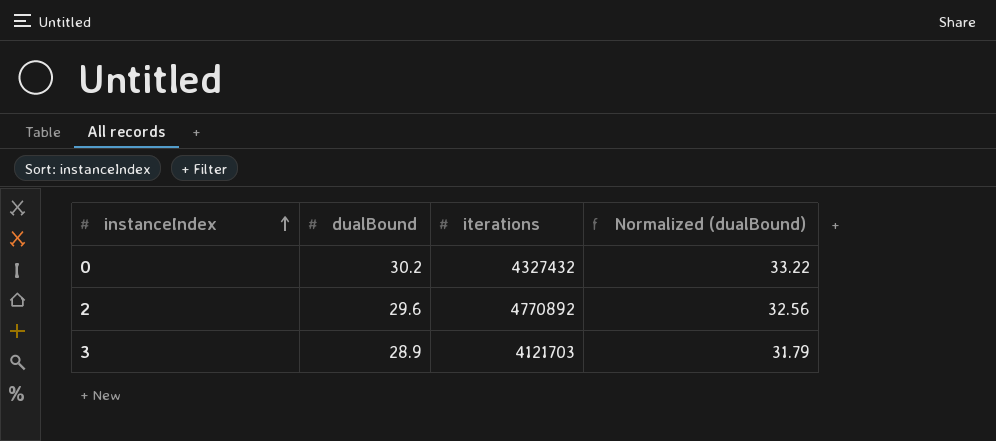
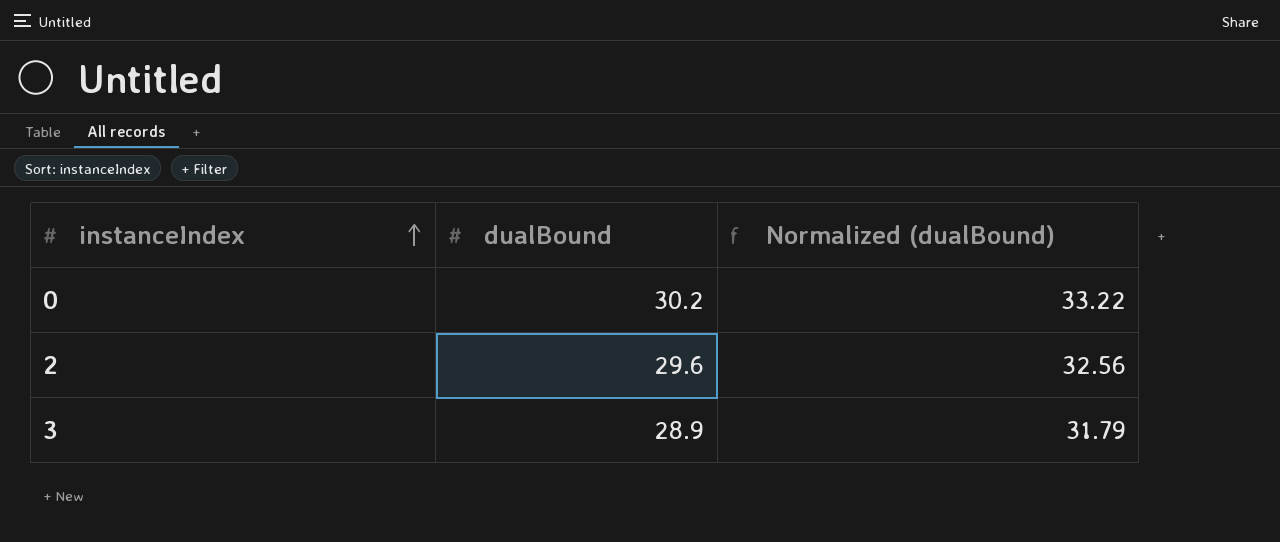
column iterations | position: 3 -> none

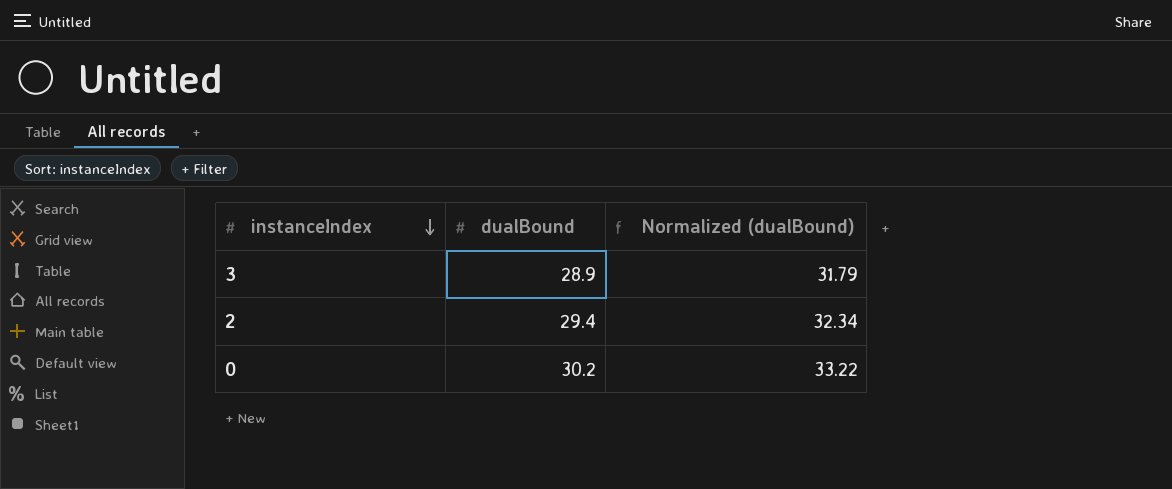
row order: instanceIndex ascending -> instanceIndex descending
2 | dualBound: 29.6 -> 29.4
2 | Normalized (dualBound): 32.56 -> 32.34

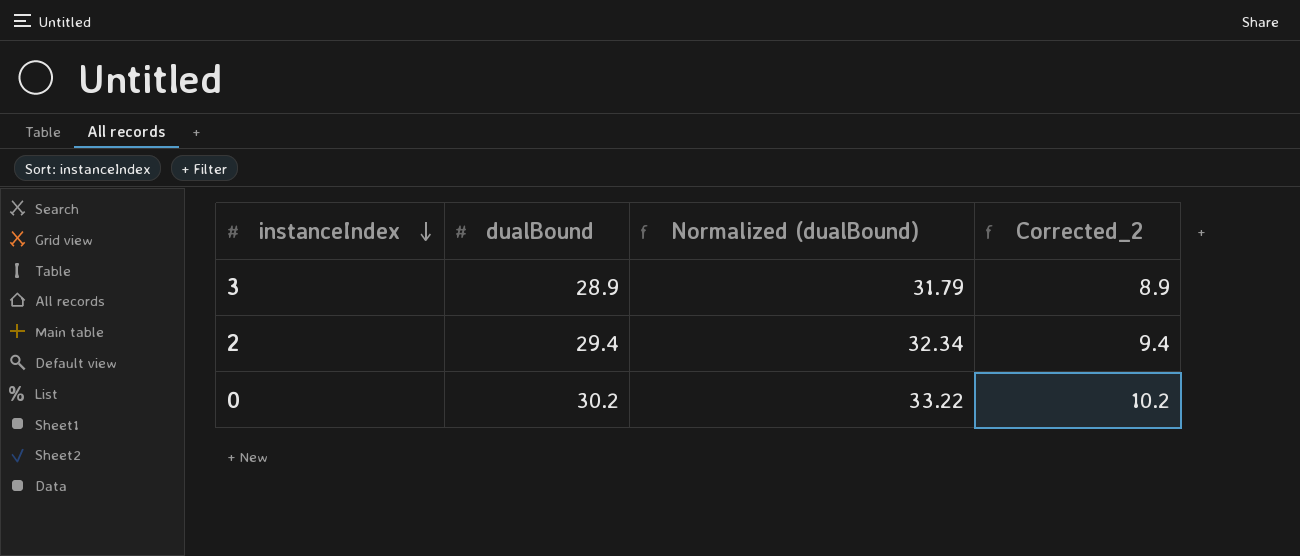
column Corrected_2 | formula: none -> [dualBound] - 20

